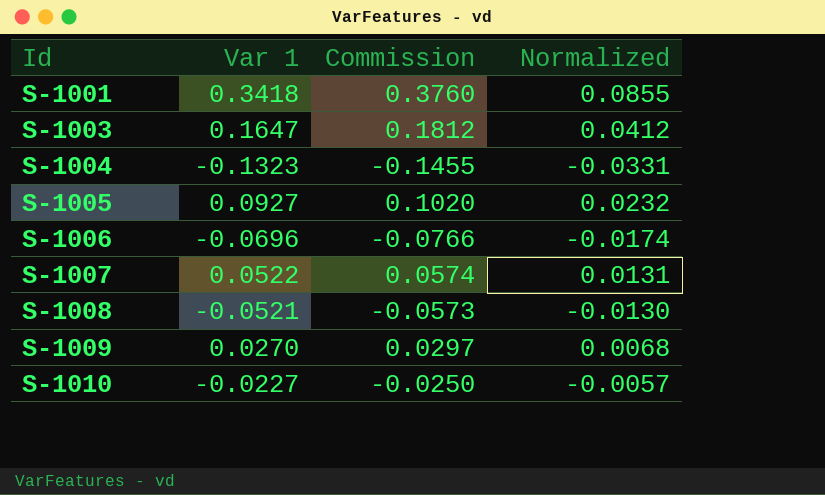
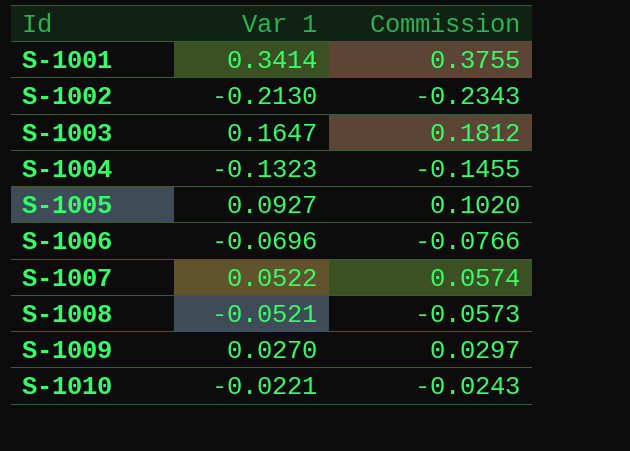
column Normalized | formula: [Var 1] * 0.25 -> none
S-1001 | Var 1: 0.3418 -> 0.3414
S-1001 | Commission: 0.3760 -> 0.3755
row S-1002: none -> -0.2130 | -0.2343
S-1010 | Var 1: -0.0227 -> -0.0221
S-1010 | Commission: -0.0250 -> -0.0243

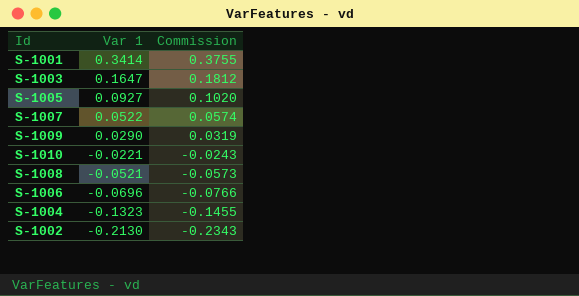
row order: Id ascending -> Var 1 descending
S-1009 | Var 1: 0.0270 -> 0.0290
S-1009 | Commission: 0.0297 -> 0.0319

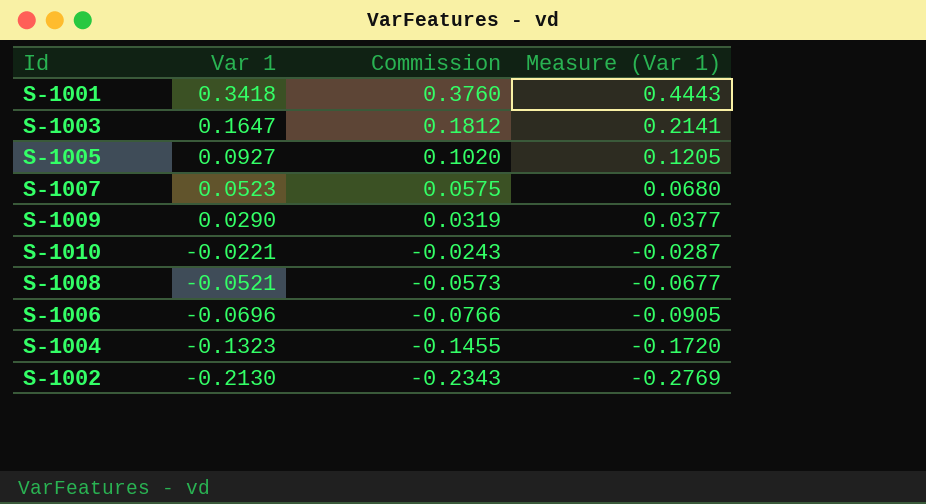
column Measure (Var 1) | formula: none -> [Var 1] * 1.3
S-1001 | Var 1: 0.3414 -> 0.3418
S-1001 | Commission: 0.3755 -> 0.3760
S-1007 | Var 1: 0.0522 -> 0.0523
S-1007 | Commission: 0.0574 -> 0.0575

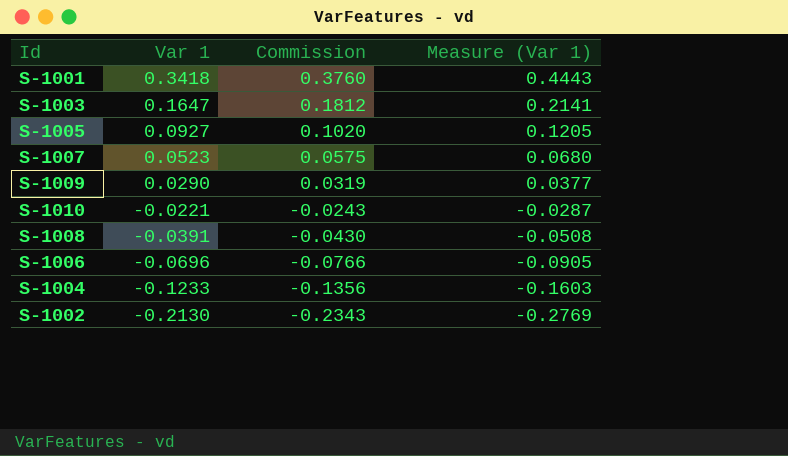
S-1008 | Var 1: -0.0521 -> -0.0391
S-1008 | Commission: -0.0573 -> -0.0430
S-1008 | Measure (Var 1): -0.0677 -> -0.0508
S-1004 | Var 1: -0.1323 -> -0.1233
S-1004 | Commission: -0.1455 -> -0.1356
S-1004 | Measure (Var 1): -0.1720 -> -0.1603

